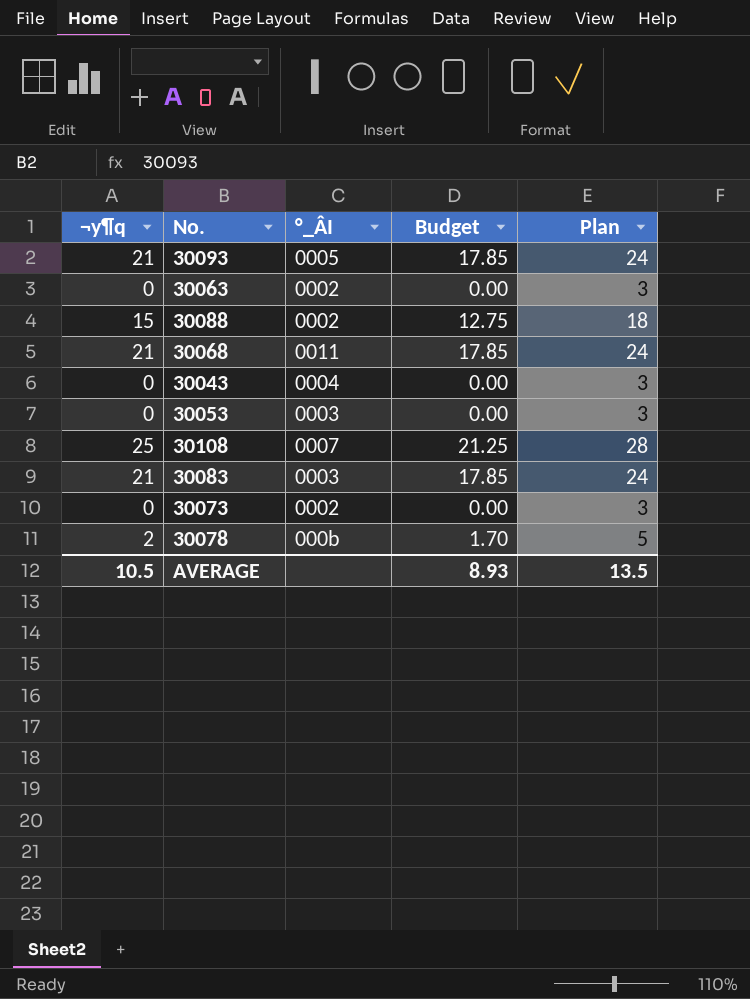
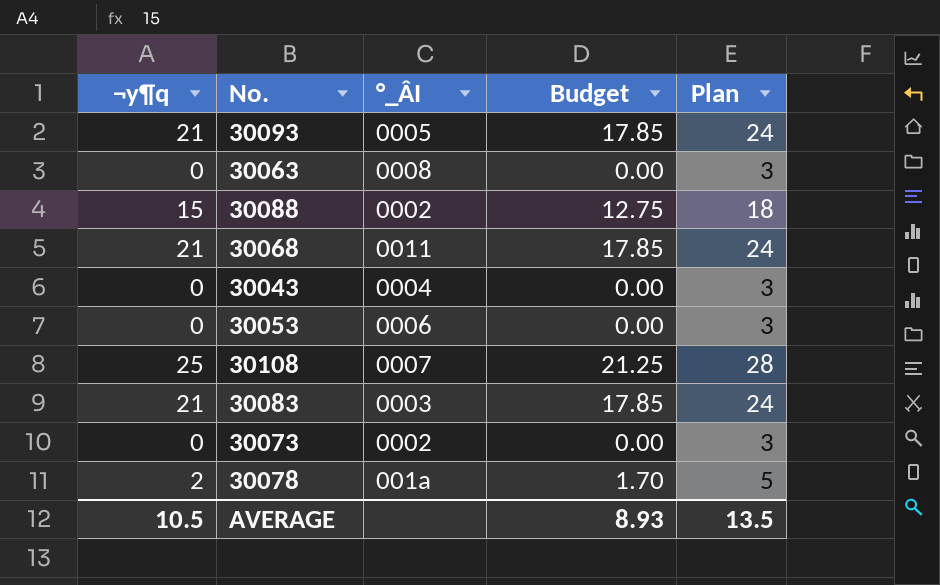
30063 | °_ÂI: 0002 -> 0008
30053 | °_ÂI: 0003 -> 0006
30078 | °_ÂI: 000b -> 001a

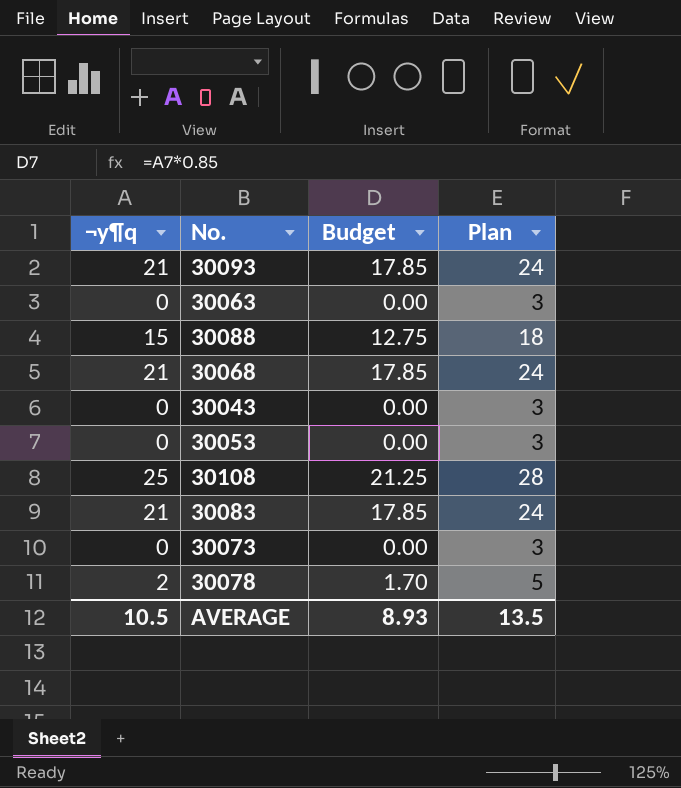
column °_ÂI | position: 3 -> none

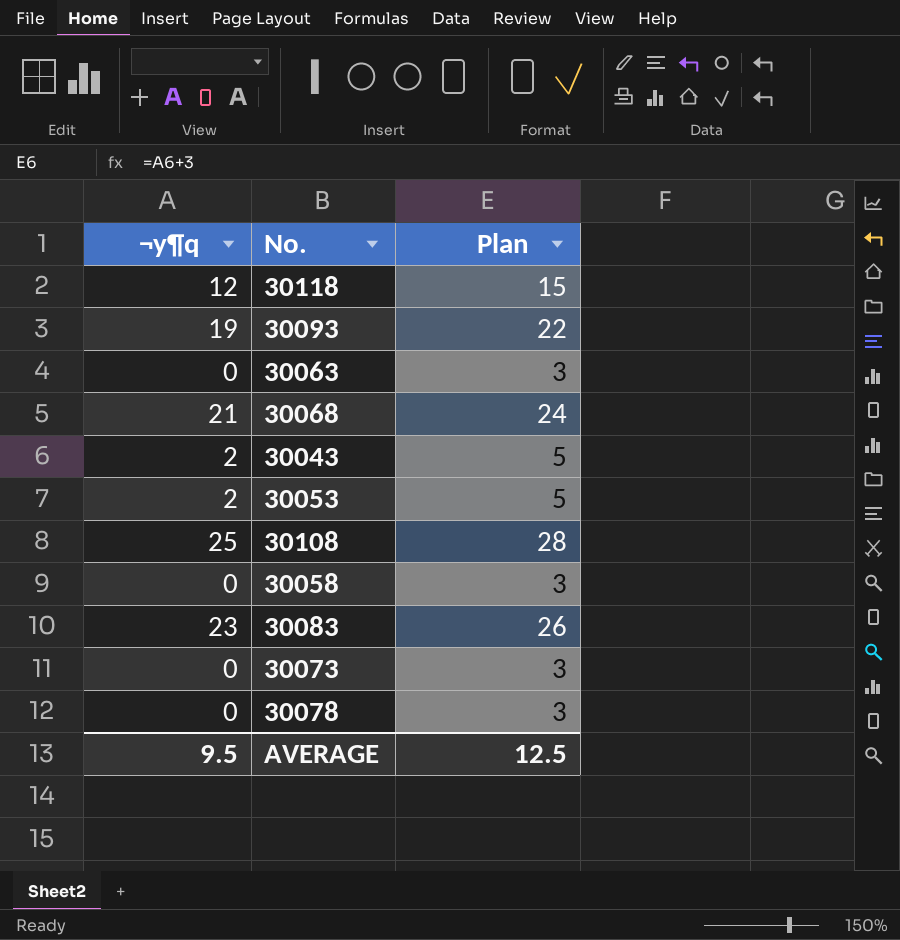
column Budget | formula: [¬y¶q] * 0.85 -> none
row 30088: 15 | 12.75 | 18 -> none
row 30118: none -> 12 | 15
30093 | ¬y¶q: 21 -> 19
30093 | Plan: 24 -> 22
30043 | ¬y¶q: 0 -> 2
30043 | Plan: 3 -> 5
30053 | ¬y¶q: 0 -> 2
30053 | Plan: 3 -> 5
row 30058: none -> 0 | 3
30083 | ¬y¶q: 21 -> 23
30083 | Plan: 24 -> 26
30078 | ¬y¶q: 2 -> 0
30078 | Plan: 5 -> 3
AVERAGE | ¬y¶q: 10.5 -> 9.5
AVERAGE | Plan: 13.5 -> 12.5

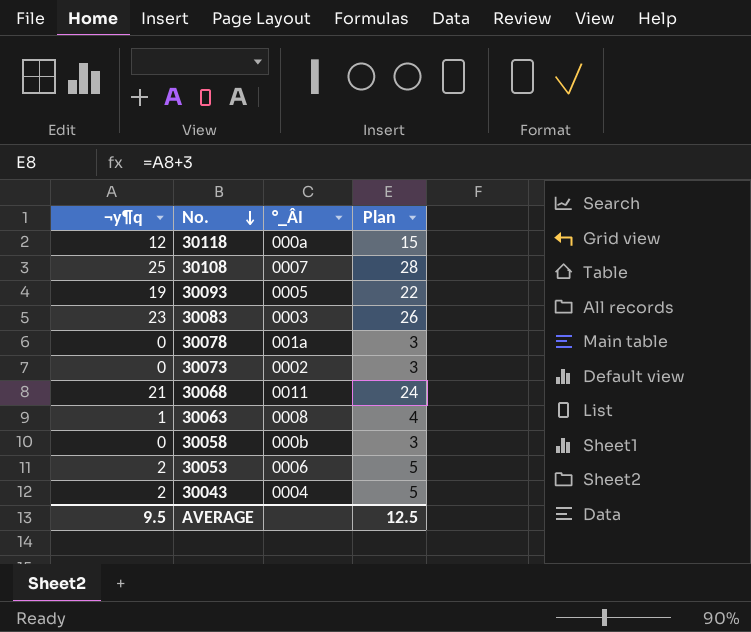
row order: none -> No. descending
column °_ÂI | position: none -> 3
30063 | ¬y¶q: 0 -> 1
30063 | Plan: 3 -> 4

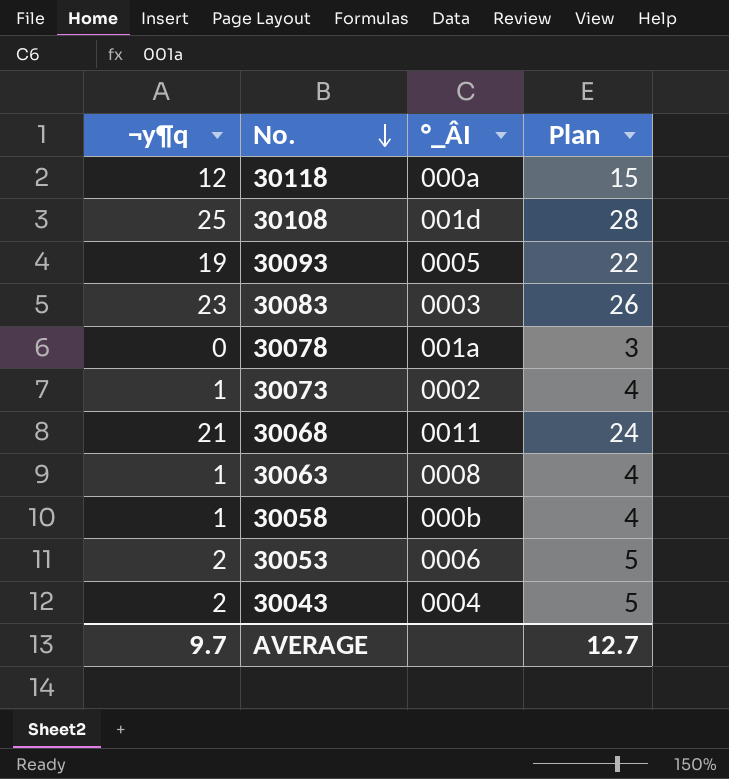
30108 | °_ÂI: 0007 -> 001d
30073 | ¬y¶q: 0 -> 1
30073 | Plan: 3 -> 4
30058 | ¬y¶q: 0 -> 1
30058 | Plan: 3 -> 4
AVERAGE | ¬y¶q: 9.5 -> 9.7
AVERAGE | Plan: 12.5 -> 12.7

